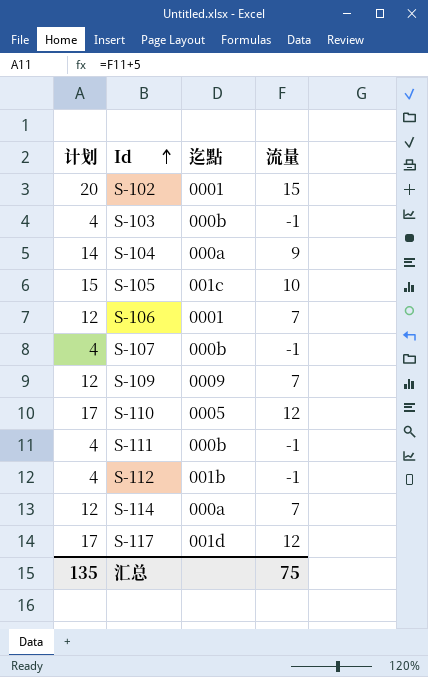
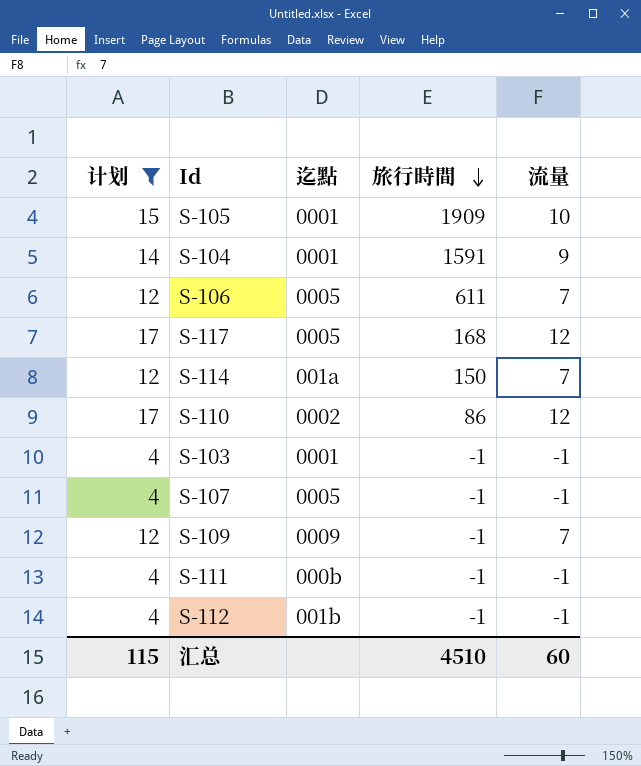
filter: none -> 计划 != 20
row order: Id ascending -> 旅行時間 descending
column 旅行時間 | position: none -> 4
S-105 | 迄點: 001c -> 0001
S-104 | 迄點: 000a -> 0001
S-106 | 迄點: 0001 -> 0005
S-117 | 迄點: 001d -> 0005
S-114 | 迄點: 000a -> 001a
S-110 | 迄點: 0005 -> 0002
S-103 | 迄點: 000b -> 0001
S-107 | 迄點: 000b -> 0005
汇总 | 计划: 135 -> 115
汇总 | 流量: 75 -> 60

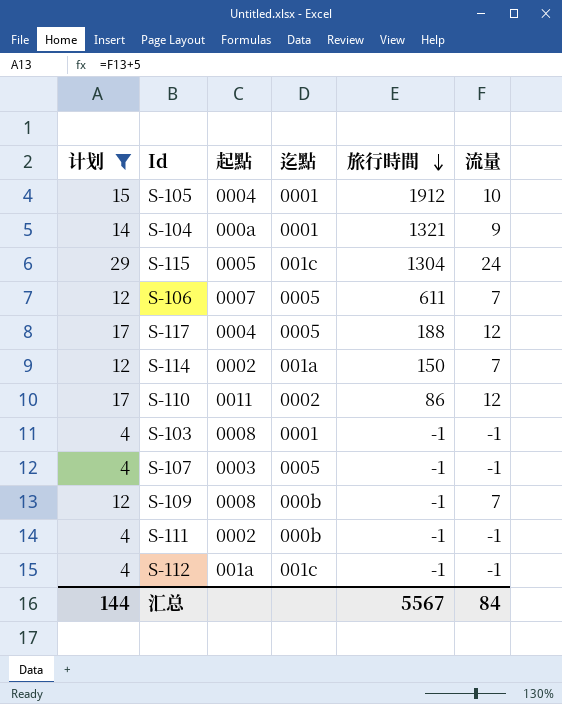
column 起點 | position: none -> 3
S-105 | 旅行時間: 1909 -> 1912
S-104 | 旅行時間: 1591 -> 1321
row S-115: none -> 29 | 0005 | 001c | 1304 | 24
S-117 | 旅行時間: 168 -> 188
S-109 | 迄點: 0009 -> 000b
S-112 | 迄點: 001b -> 001c
汇总 | 计划: 115 -> 144
汇总 | 旅行時間: 4510 -> 5567
汇总 | 流量: 60 -> 84

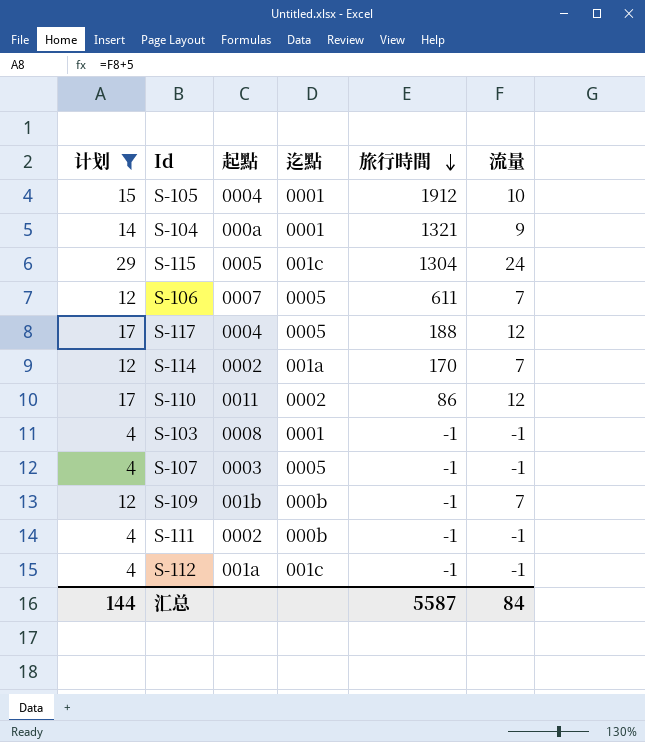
S-114 | 旅行時間: 150 -> 170
S-109 | 起點: 0008 -> 001b
汇总 | 旅行時間: 5567 -> 5587

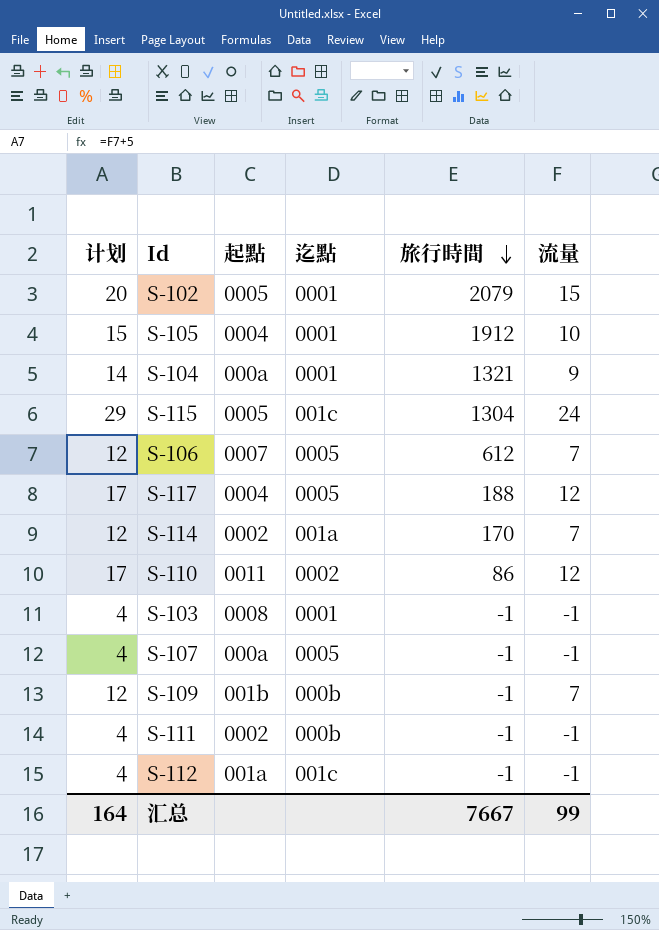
filter: 计划 != 20 -> none
S-106 | 旅行時間: 611 -> 612
S-107 | 起點: 0003 -> 000a
汇总 | 计划: 144 -> 164
汇总 | 旅行時間: 5587 -> 7667
汇总 | 流量: 84 -> 99

